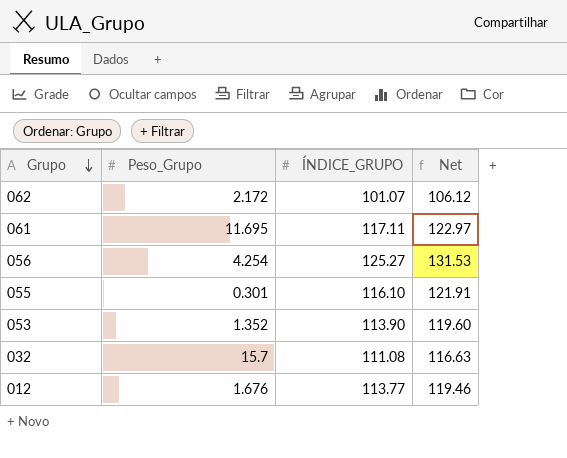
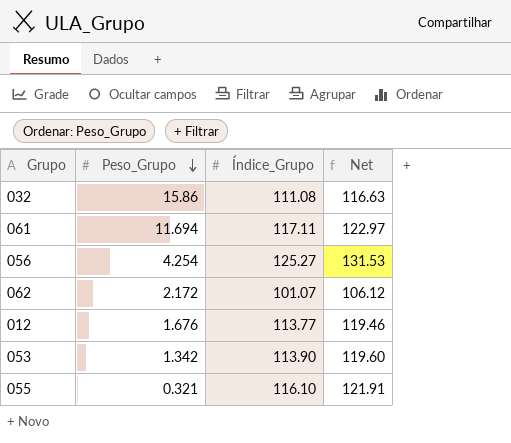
row order: Grupo descending -> Peso_Grupo descending
column name: ÍNDICE_GRUPO -> Índice_Grupo
032 | Peso_Grupo: 15.7 -> 15.86
061 | Peso_Grupo: 11.695 -> 11.694
053 | Peso_Grupo: 1.352 -> 1.342
055 | Peso_Grupo: 0.301 -> 0.321

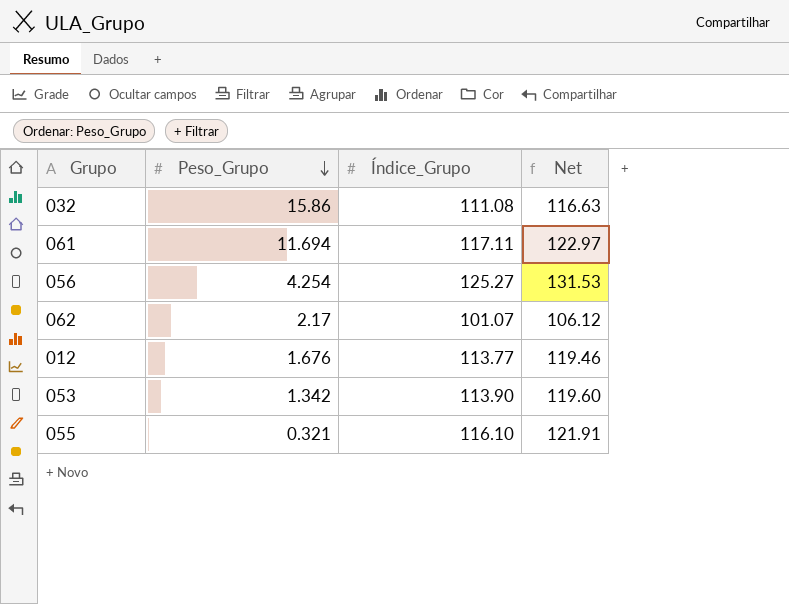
062 | Peso_Grupo: 2.172 -> 2.17

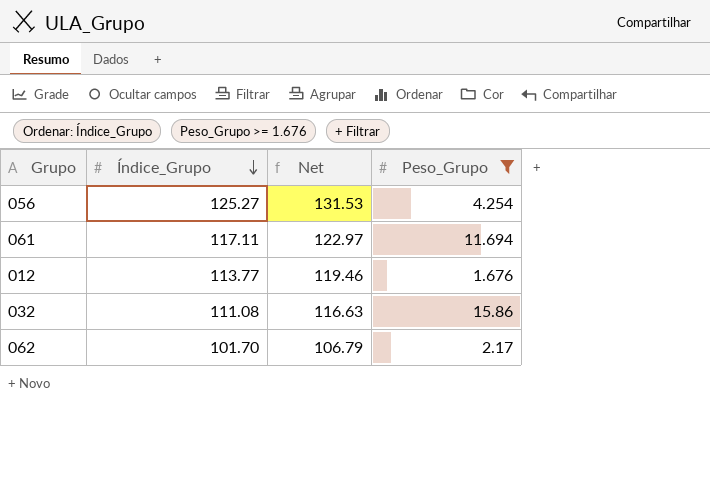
filter: none -> Peso_Grupo >= 1.676
row order: Peso_Grupo descending -> Índice_Grupo descending
column Peso_Grupo | position: 2 -> 4
062 | Índice_Grupo: 101.07 -> 101.70
062 | Net: 106.12 -> 106.79

